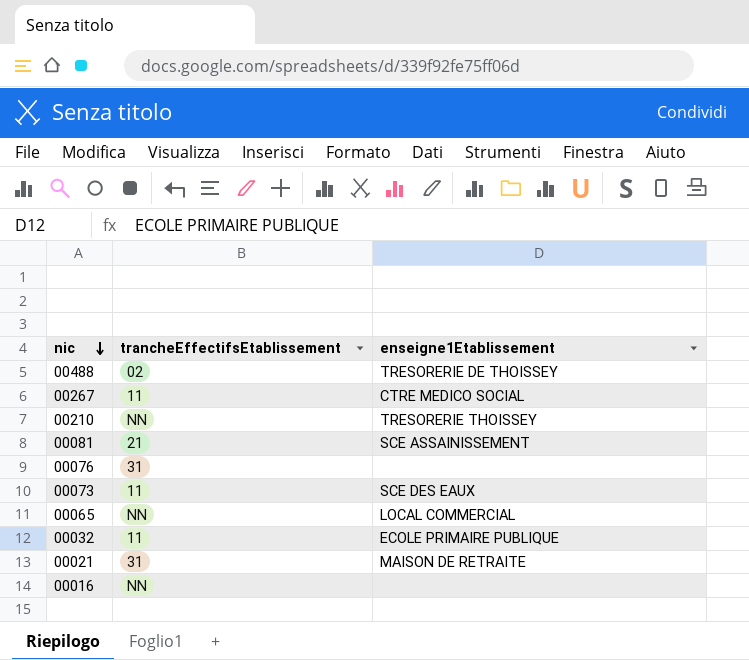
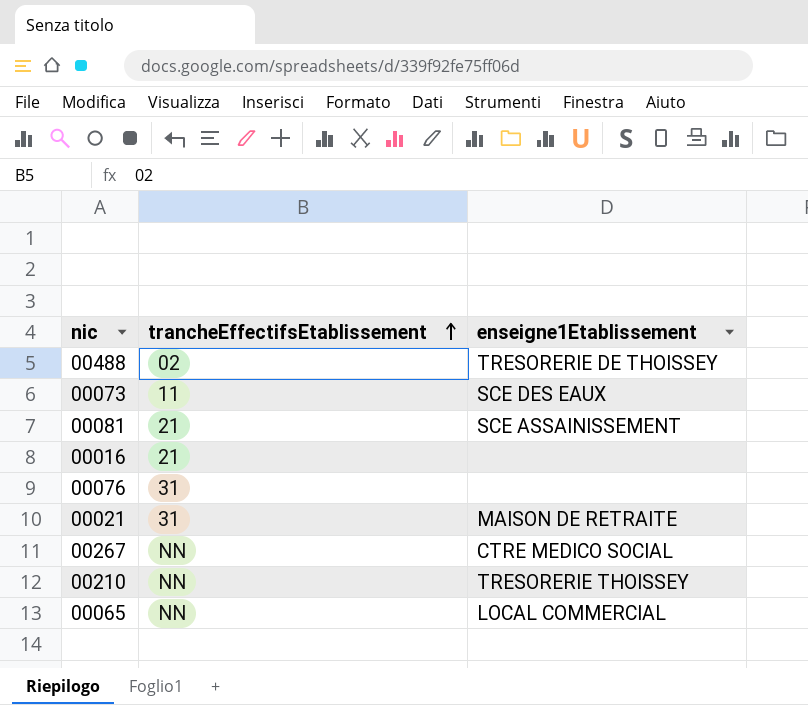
row order: nic descending -> trancheEffectifsEtablissement ascending
row 00032: 11 | ECOLE PRIMAIRE PUBLIQUE -> none
00016 | trancheEffectifsEtablissement: NN -> 21
00267 | trancheEffectifsEtablissement: 11 -> NN

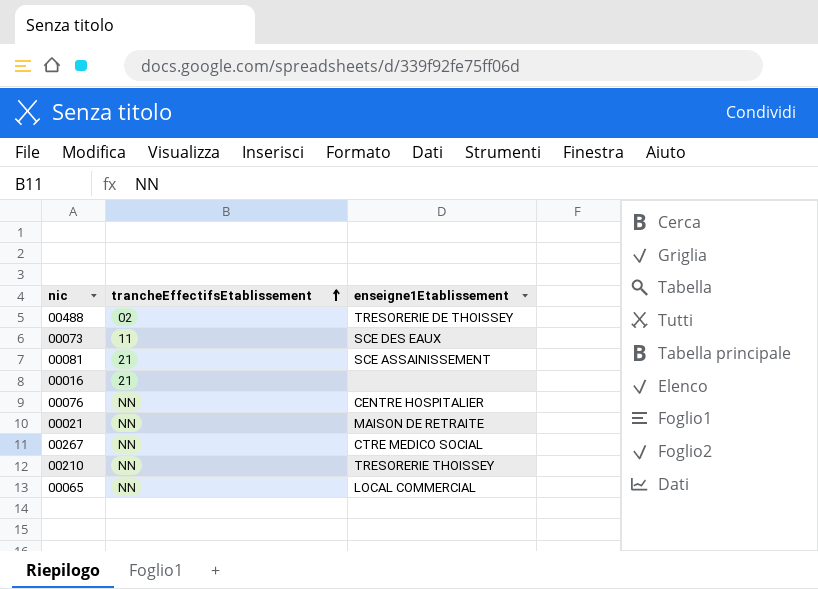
00076 | trancheEffectifsEtablissement: 31 -> NN
00076 | enseigne1Etablissement: none -> CENTRE HOSPITALIER
00021 | trancheEffectifsEtablissement: 31 -> NN

